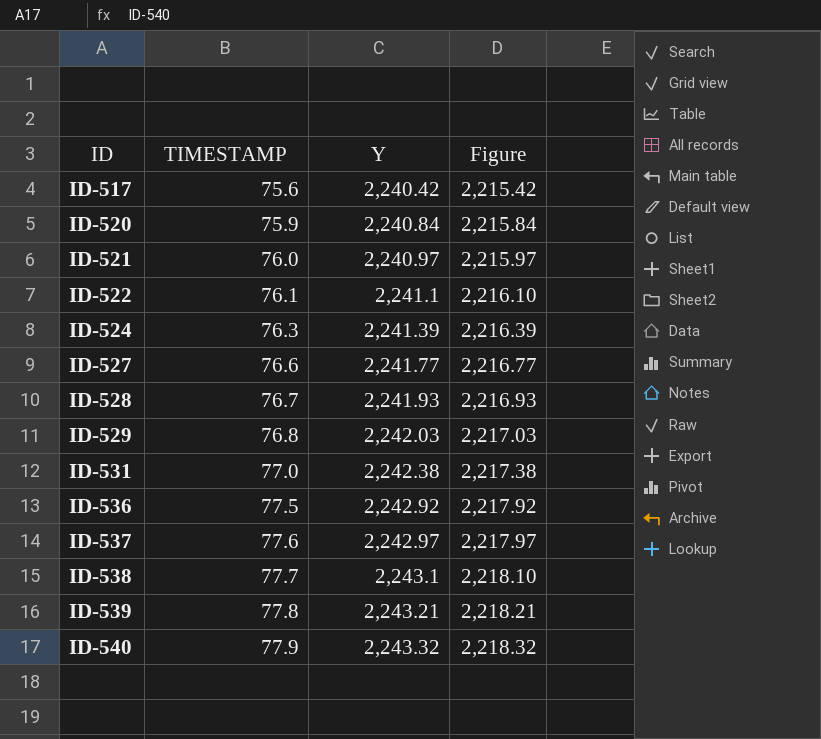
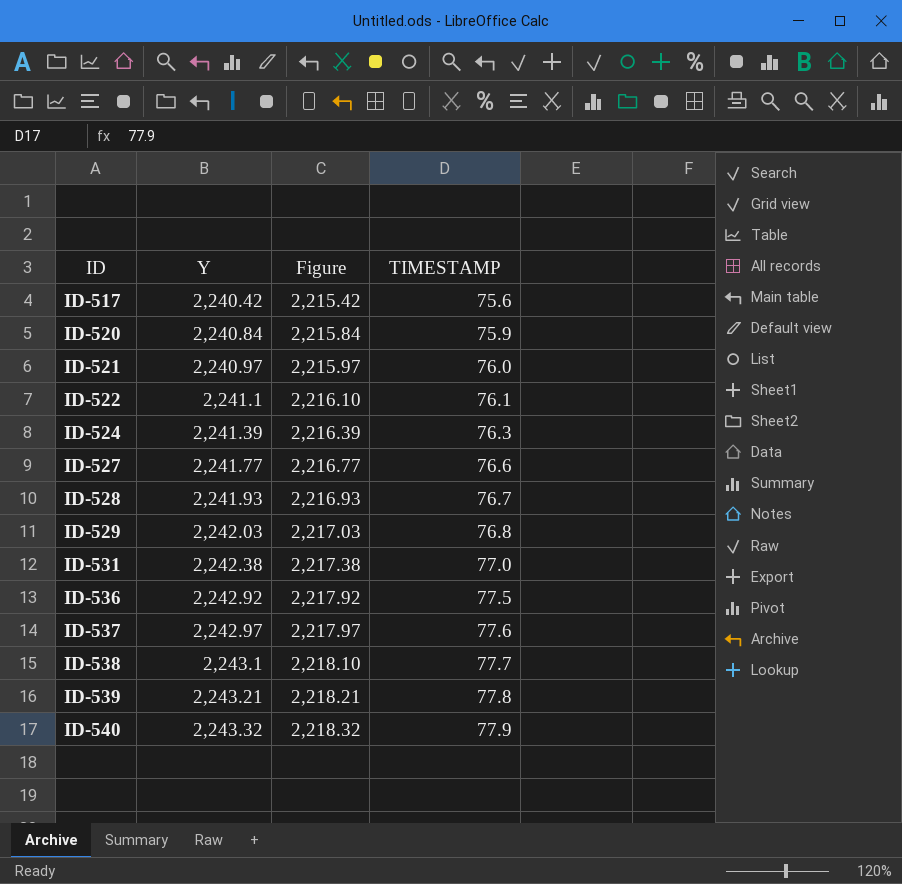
column TIMESTAMP | position: 2 -> 4

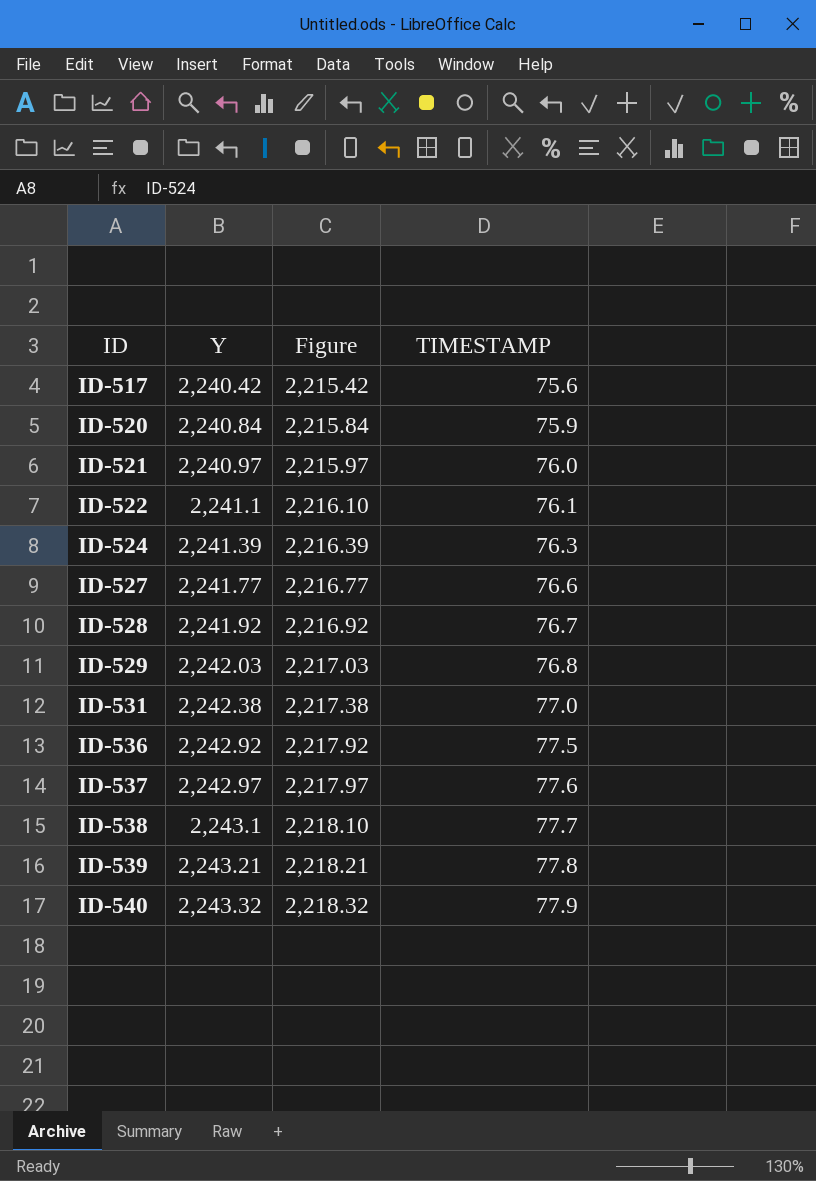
ID-528 | Y: 2,241.93 -> 2,241.92
ID-528 | Figure: 2,216.93 -> 2,216.92

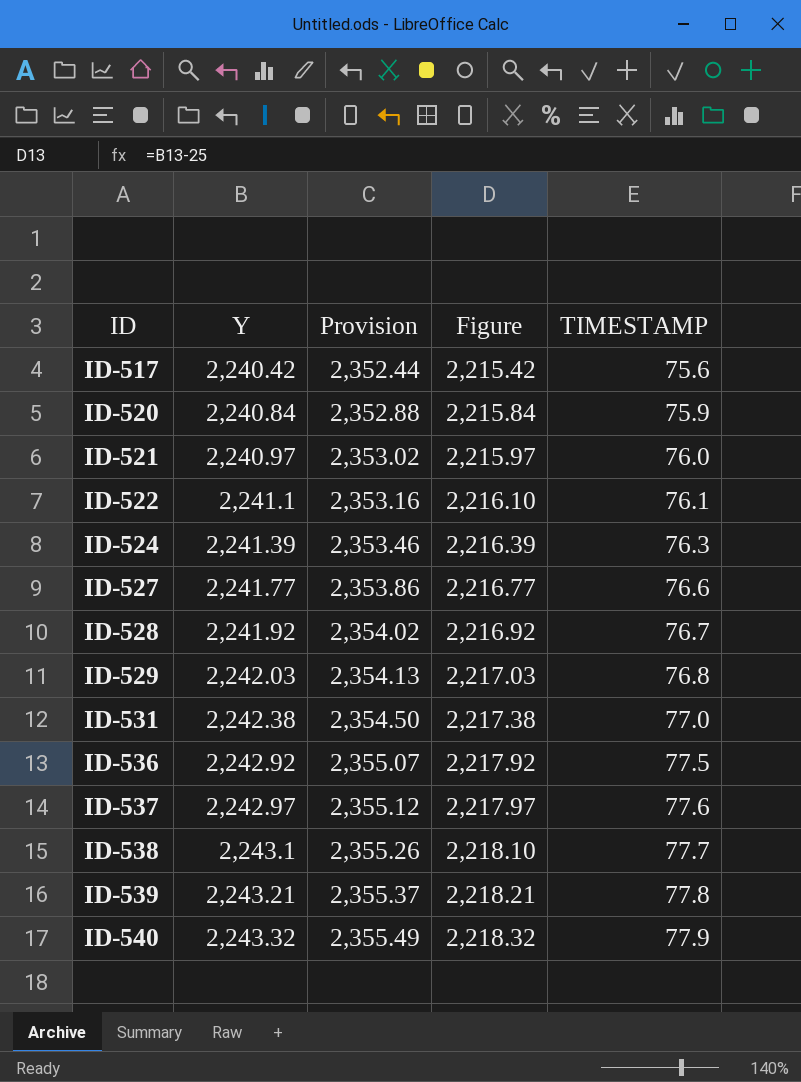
column Provision | formula: none -> [Y] * 1.05

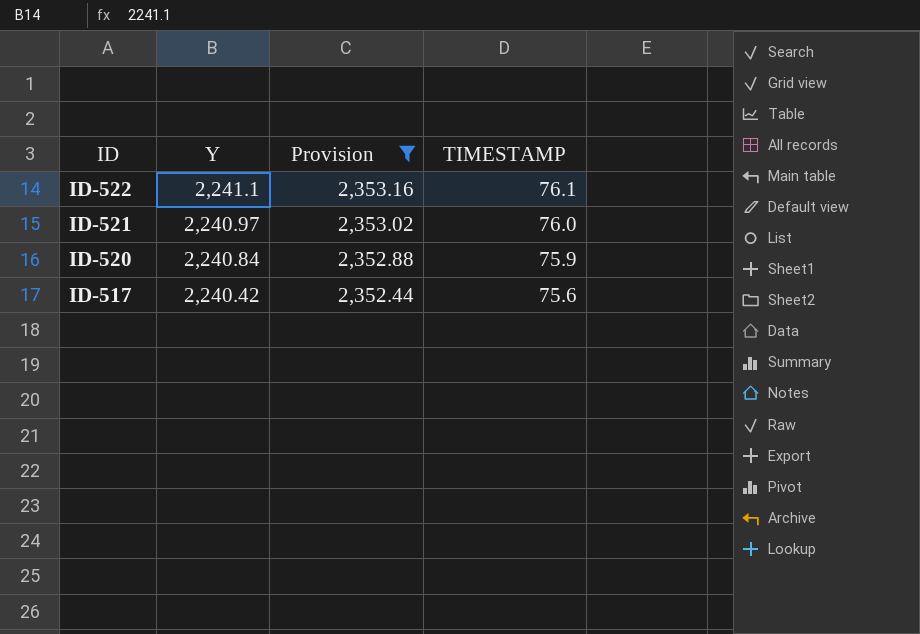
filter: none -> Provision <= 2,353.16
row order: ID ascending -> ID descending
column Figure | formula: [Y] - 25 -> none

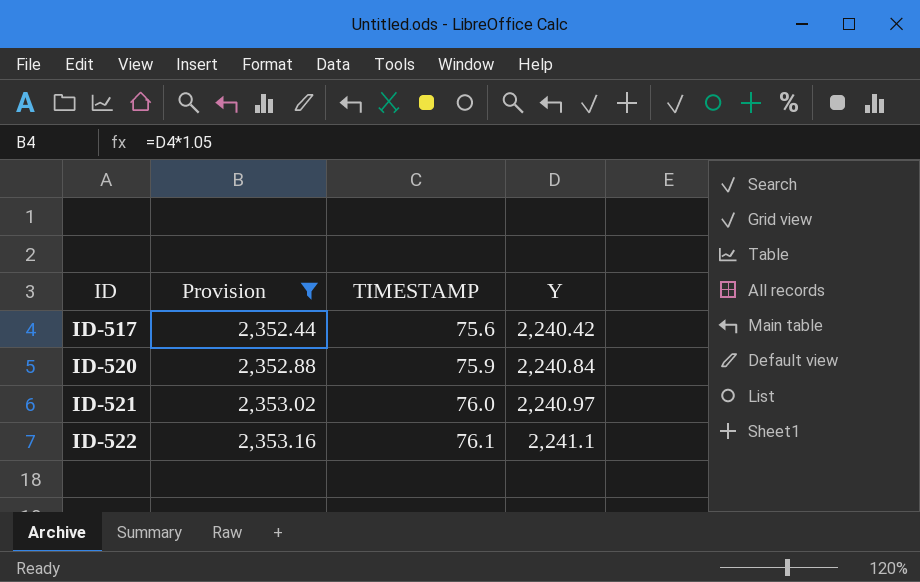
row order: ID descending -> ID ascending
column Y | position: 2 -> 4

